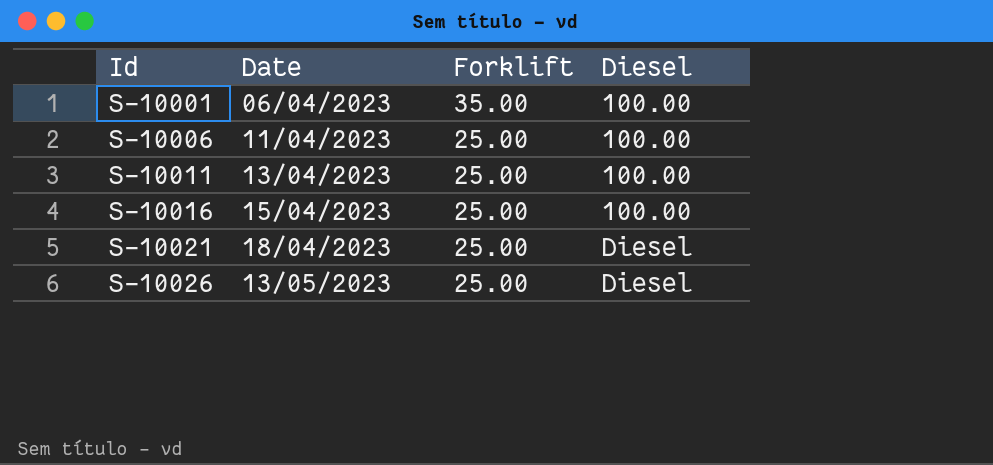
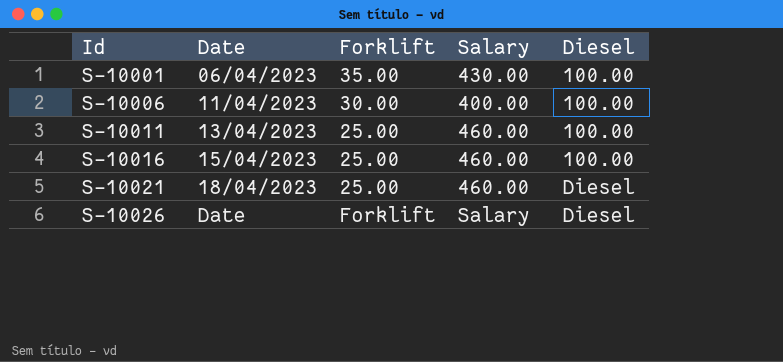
column Salary | position: none -> 4
S-10006 | Forklift: 25.00 -> 30.00
S-10026 | Date: 13/05/2023 -> Date
S-10026 | Forklift: 25.00 -> Forklift

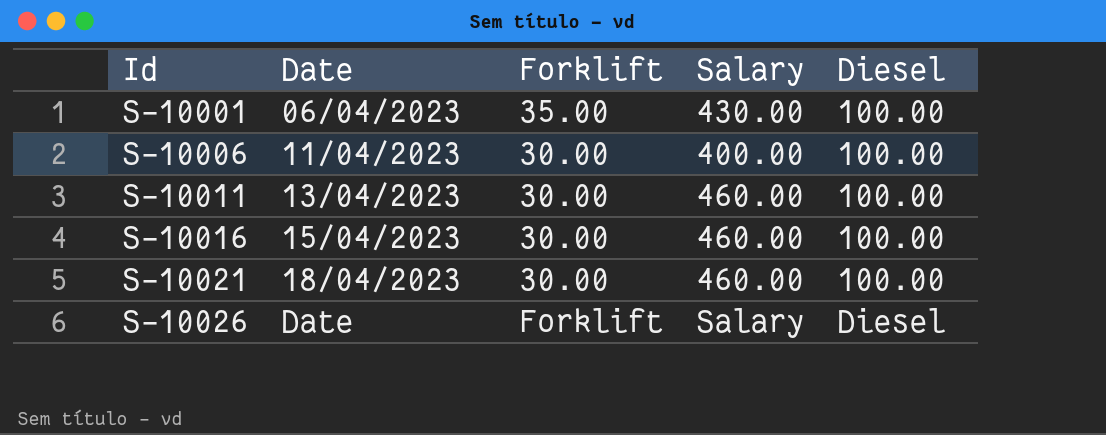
S-10011 | Forklift: 25.00 -> 30.00
S-10016 | Forklift: 25.00 -> 30.00
S-10021 | Forklift: 25.00 -> 30.00
S-10021 | Diesel: Diesel -> 100.00

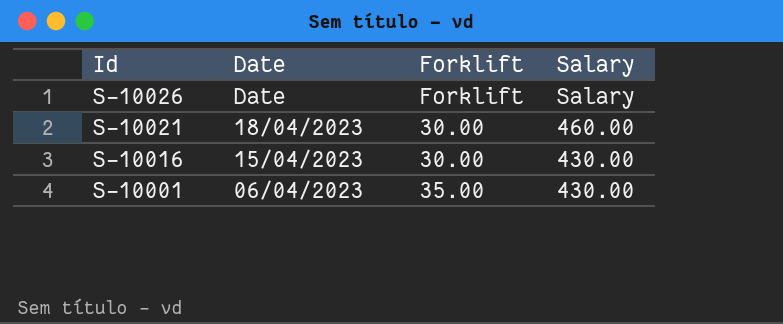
row order: Id ascending -> Id descending
column Diesel | position: 5 -> none
row S-10006: 11/04/2023 | 30.00 | 400.00 | 100.00 -> none
row S-10011: 13/04/2023 | 30.00 | 460.00 | 100.00 -> none
S-10016 | Salary: 460.00 -> 430.00

